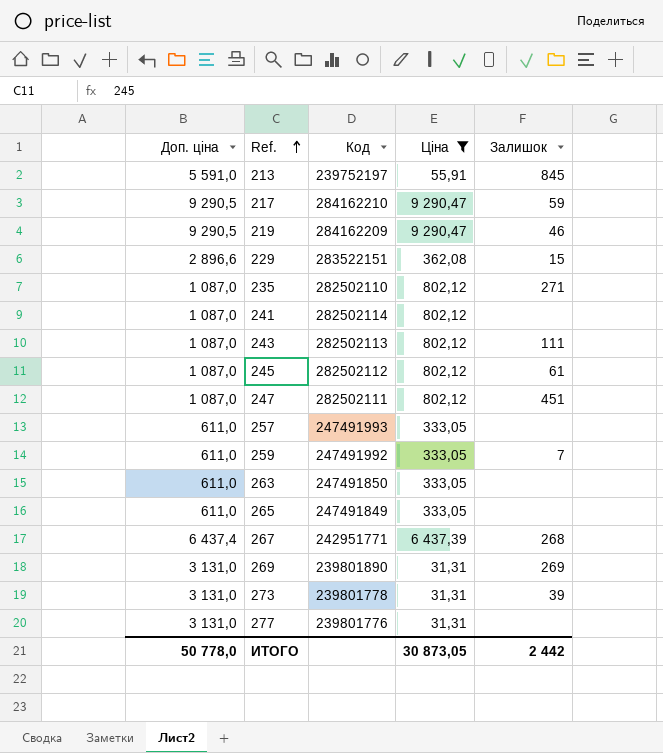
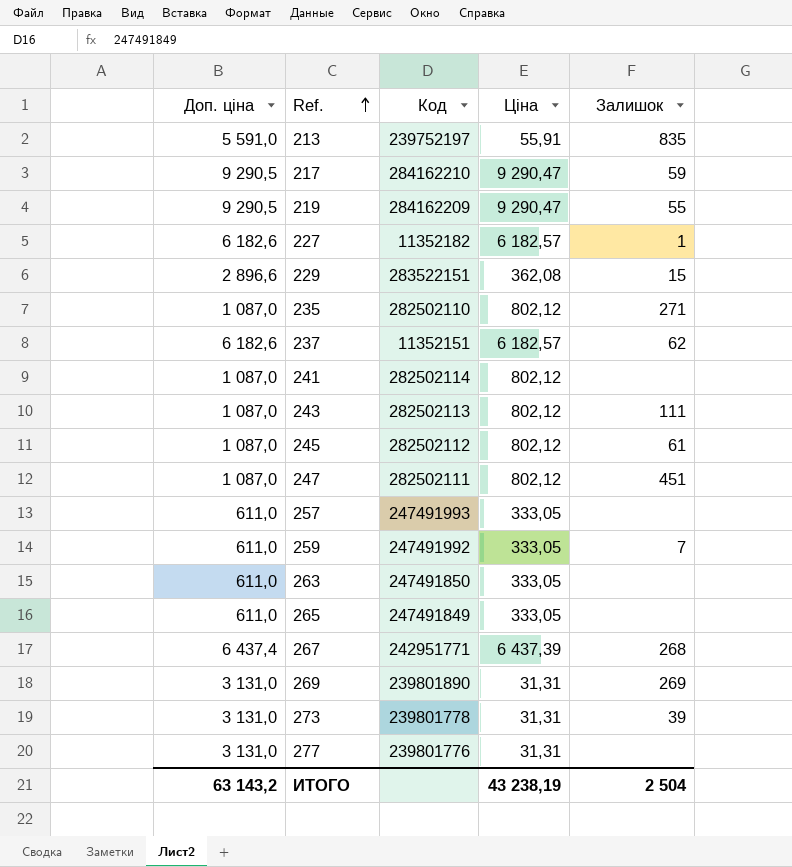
filter: Ціна != 6 182,57 -> none
213 | Залишок: 845 -> 835
219 | Залишок: 46 -> 55
ИТОГО | Доп. ціна: 50 778,0 -> 63 143,2
ИТОГО | Ціна: 30 873,05 -> 43 238,19
ИТОГО | Залишок: 2 442 -> 2 504

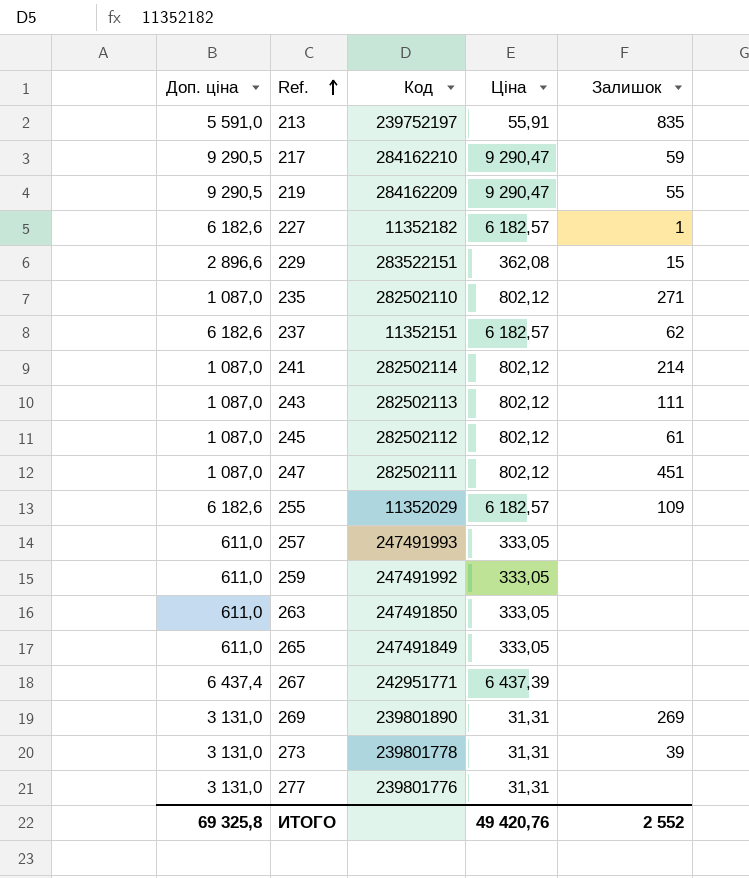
241 | Залишок: none -> 214
row 255: none -> 6 182,6 | 11352029 | 6 182,57 | 109
259 | Залишок: 7 -> none
267 | Залишок: 268 -> none
ИТОГО | Доп. ціна: 63 143,2 -> 69 325,8
ИТОГО | Ціна: 43 238,19 -> 49 420,76
ИТОГО | Залишок: 2 504 -> 2 552

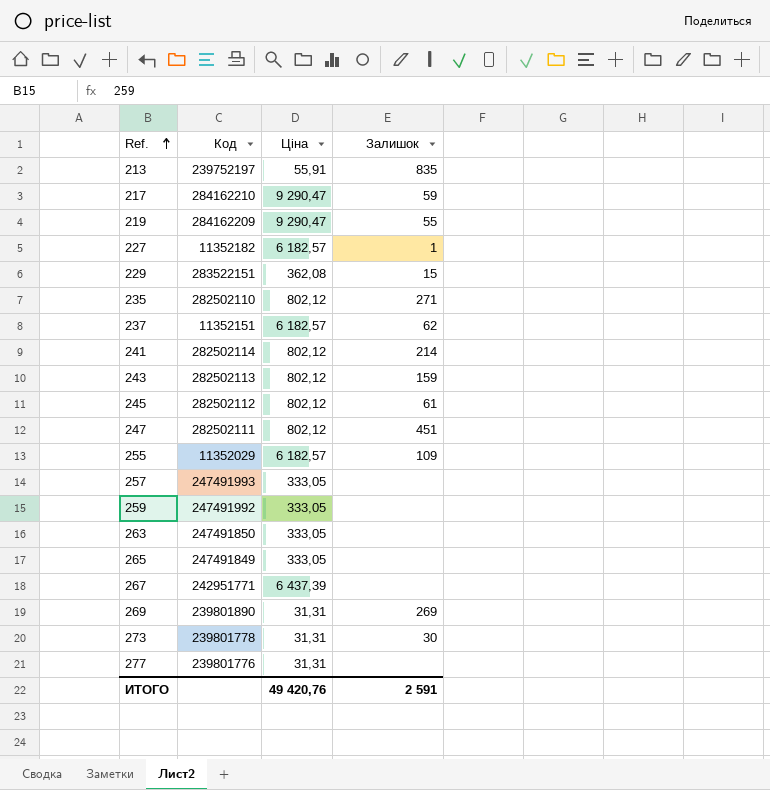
column Доп. ціна | position: 1 -> none
243 | Залишок: 111 -> 159
273 | Залишок: 39 -> 30
ИТОГО | Залишок: 2 552 -> 2 591

